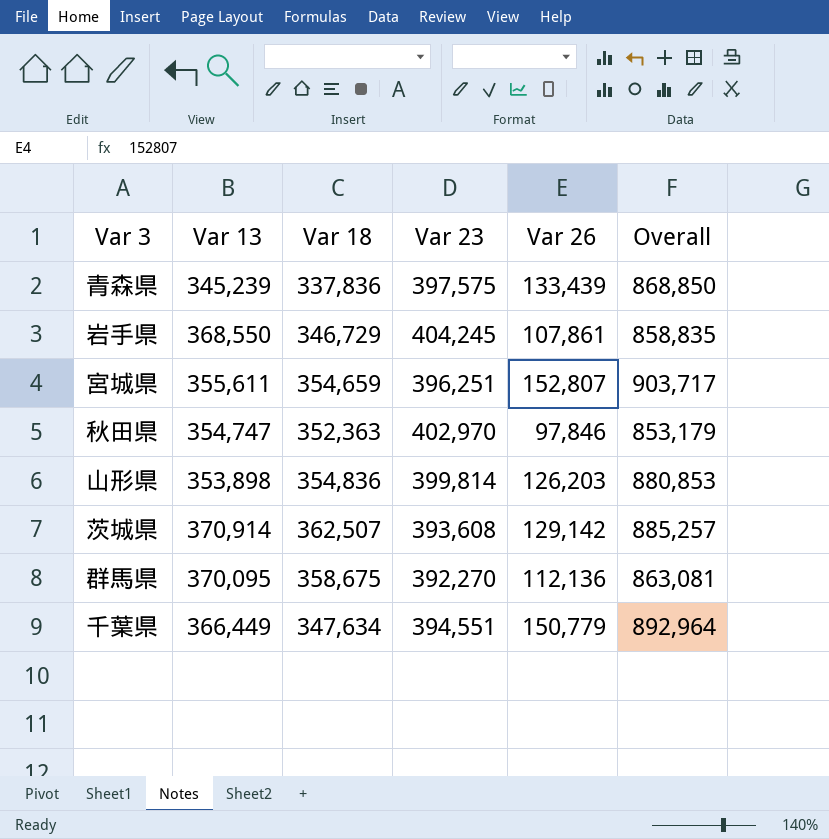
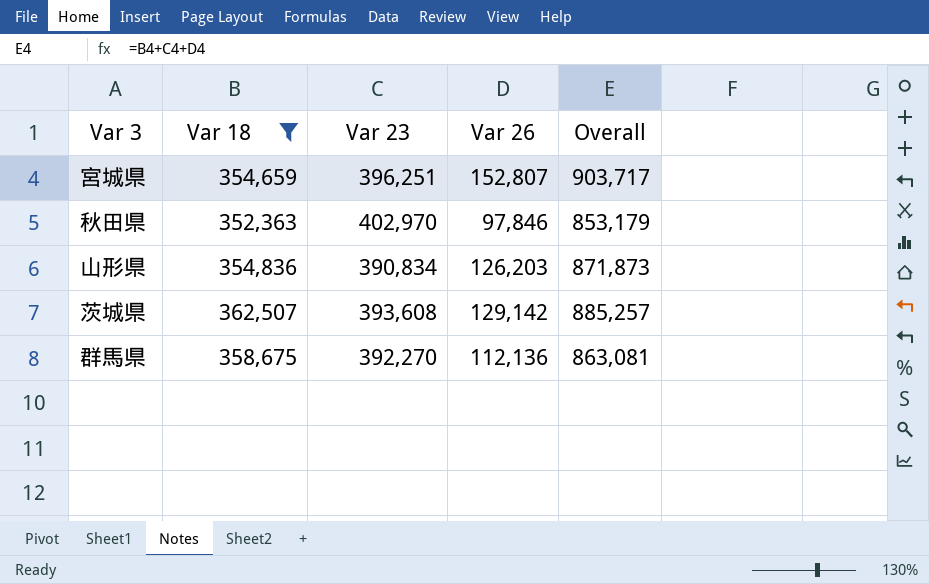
filter: none -> Var 18 >= 352,363
column Var 13 | position: 2 -> none
山形県 | Var 23: 399,814 -> 390,834
山形県 | Overall: 880,853 -> 871,873

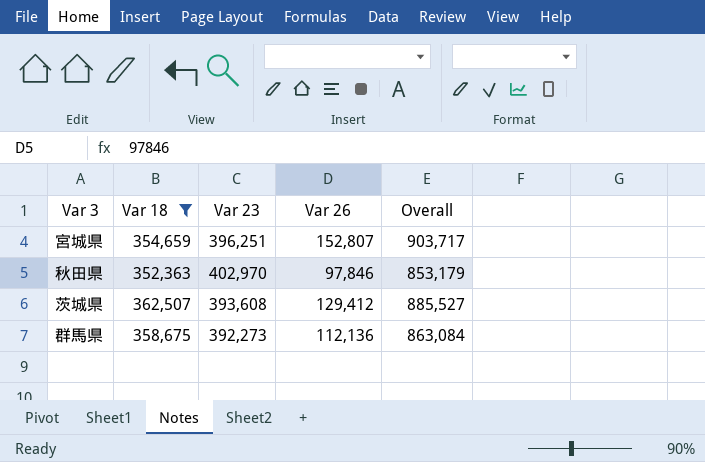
row 山形県: 354,836 | 390,834 | 126,203 | 871,873 -> none
茨城県 | Var 26: 129,142 -> 129,412
茨城県 | Overall: 885,257 -> 885,527
群馬県 | Var 23: 392,270 -> 392,273
群馬県 | Overall: 863,081 -> 863,084

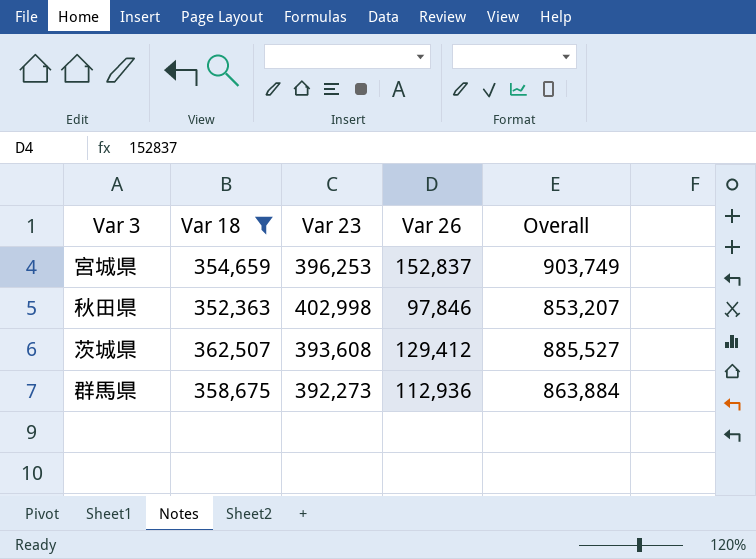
宮城県 | Var 23: 396,251 -> 396,253
宮城県 | Var 26: 152,807 -> 152,837
宮城県 | Overall: 903,717 -> 903,749
秋田県 | Var 23: 402,970 -> 402,998
秋田県 | Overall: 853,179 -> 853,207
群馬県 | Var 26: 112,136 -> 112,936
群馬県 | Overall: 863,084 -> 863,884

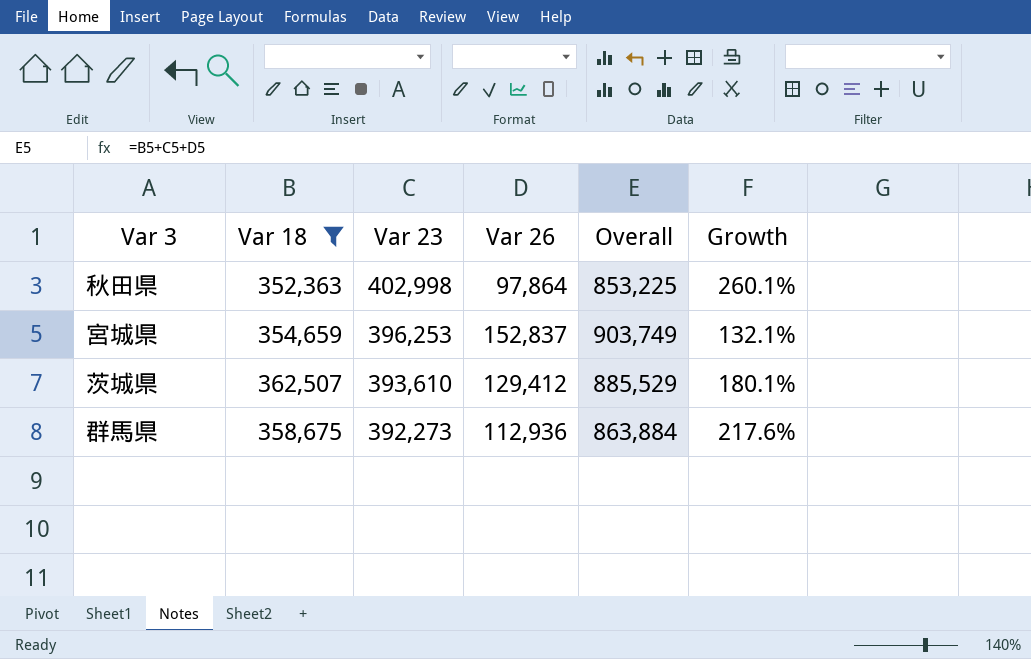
row order: none -> Var 23 descending
column Growth | formula: none -> ([Var 18] - [Var 26]) / [Var 26]
秋田県 | Var 26: 97,846 -> 97,864
秋田県 | Overall: 853,207 -> 853,225
茨城県 | Var 23: 393,608 -> 393,610
茨城県 | Overall: 885,527 -> 885,529

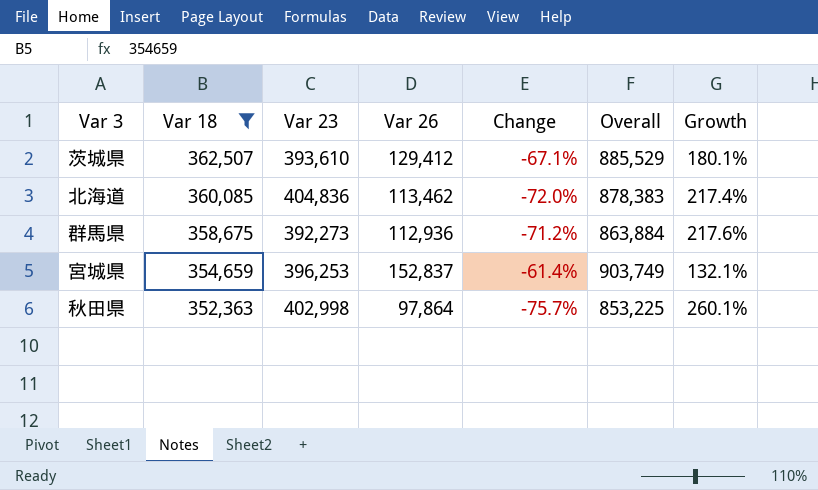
row order: Var 23 descending -> Var 18 descending
column Change | formula: none -> ([Var 26] - [Var 23]) / [Var 23]
row 北海道: none -> 360,085 | 404,836 | 113,462 | -72.0% | 878,383 | 217.4%

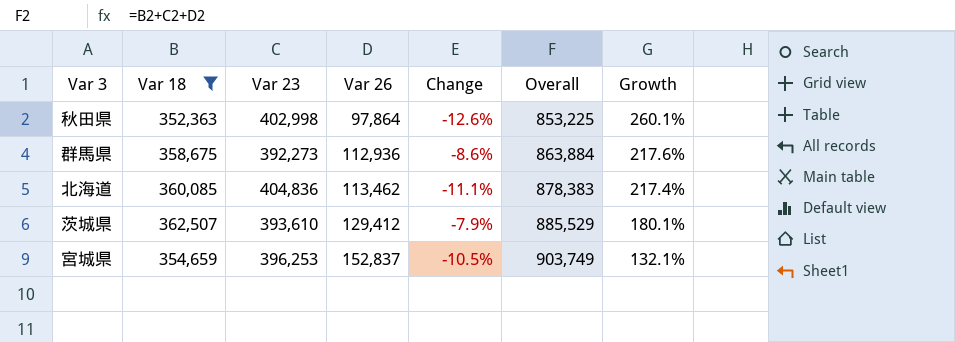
row order: Var 18 descending -> Var 26 ascending
column Change | formula: ([Var 26] - [Var 23]) / [Var 23] -> ([Var 18] - [Var 23]) / [Var 23]

